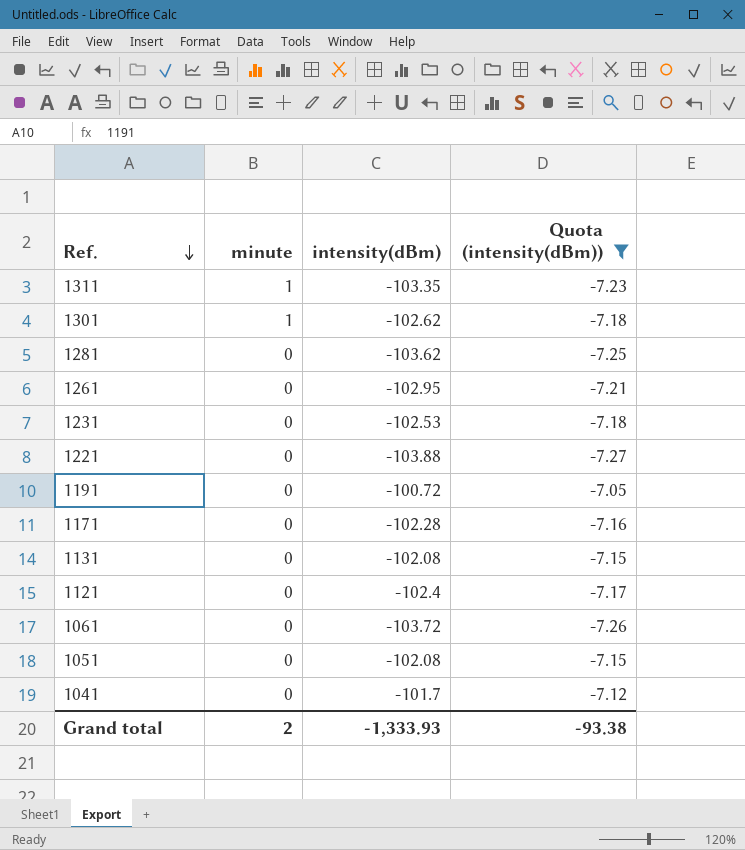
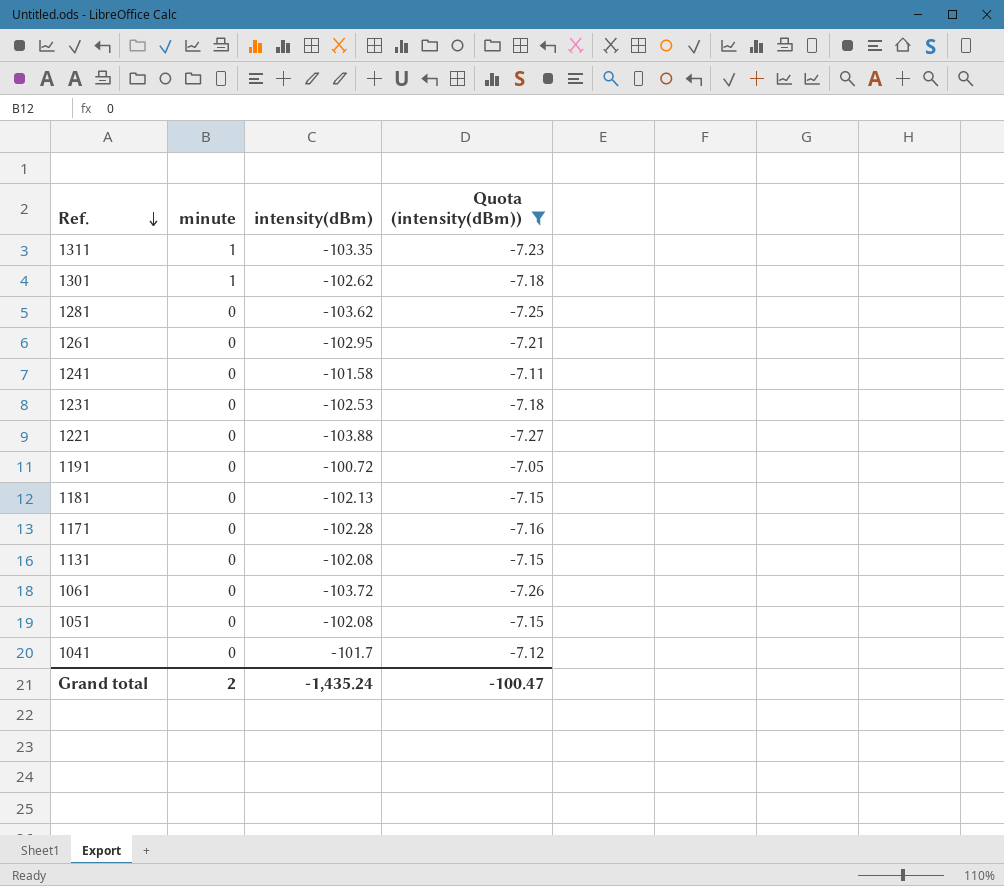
row 1121: 0 | -102.4 | -7.17 -> none
row 1241: none -> 0 | -101.58 | -7.11
row 1181: none -> 0 | -102.13 | -7.15
Grand total | intensity(dBm): -1,333.93 -> -1,435.24
Grand total | Quota (intensity(dBm)): -93.38 -> -100.47

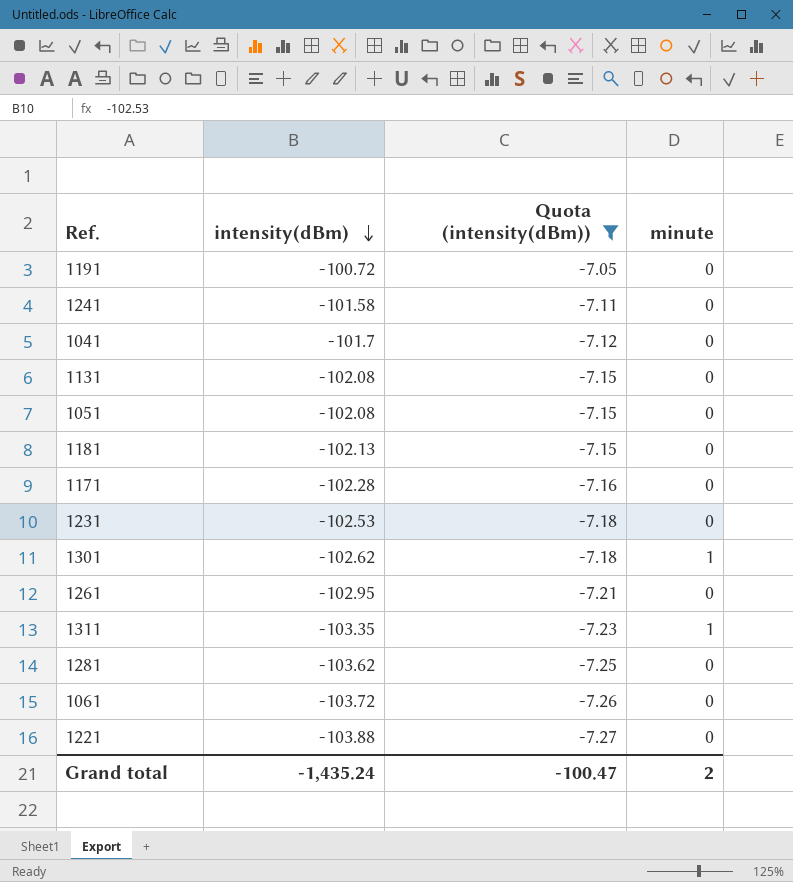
row order: Ref. descending -> intensity(dBm) descending
column minute | position: 2 -> 4

